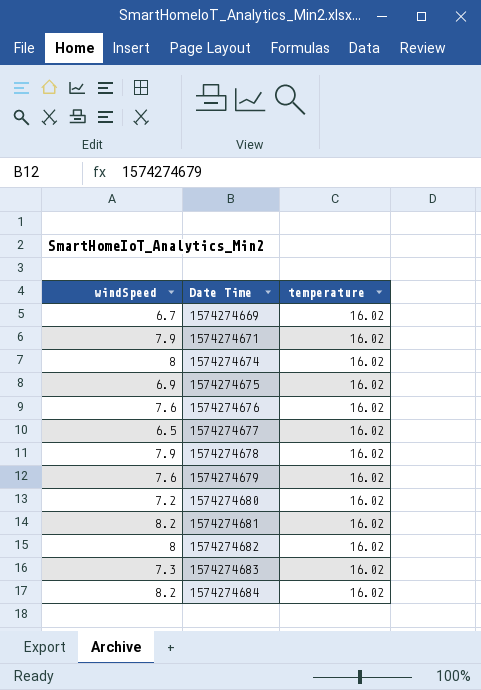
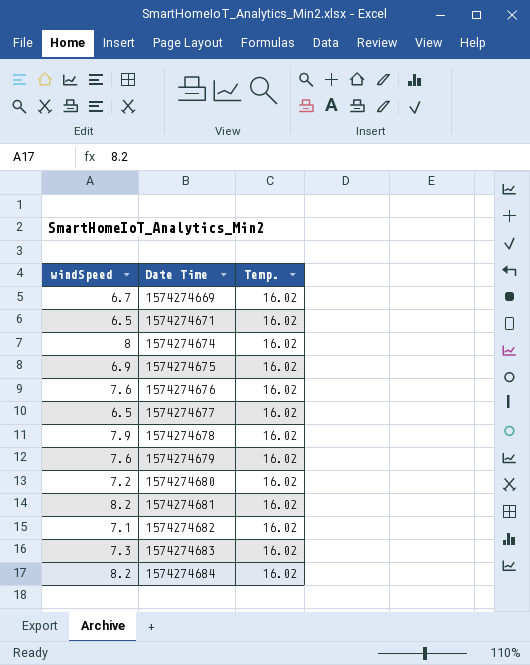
column name: temperature -> Temp.
1574274671 | windSpeed: 7.9 -> 6.5
1574274682 | windSpeed: 8 -> 7.1

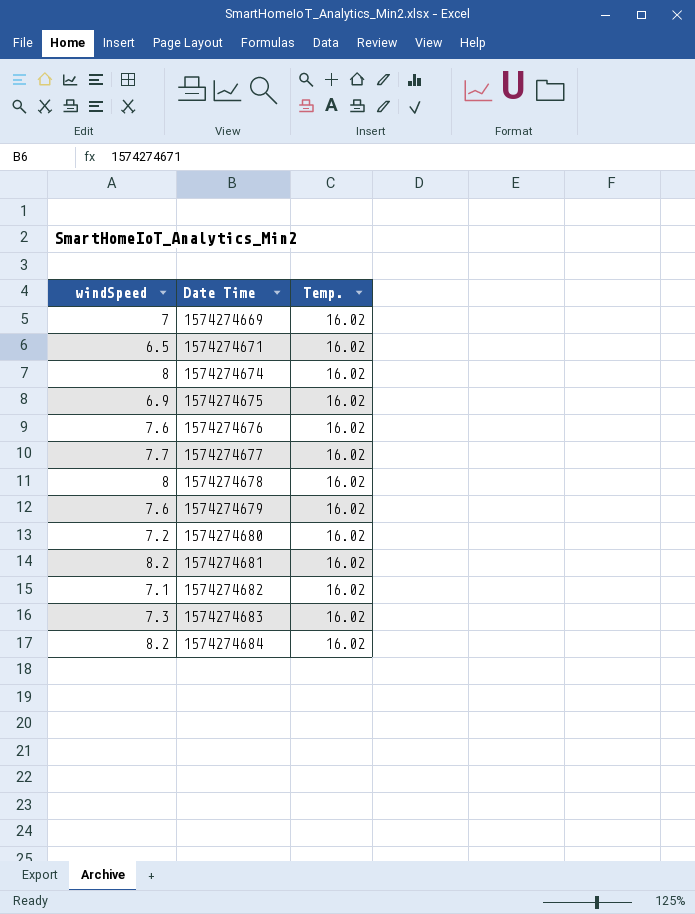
1574274669 | windSpeed: 6.7 -> 7
1574274677 | windSpeed: 6.5 -> 7.7
1574274678 | windSpeed: 7.9 -> 8

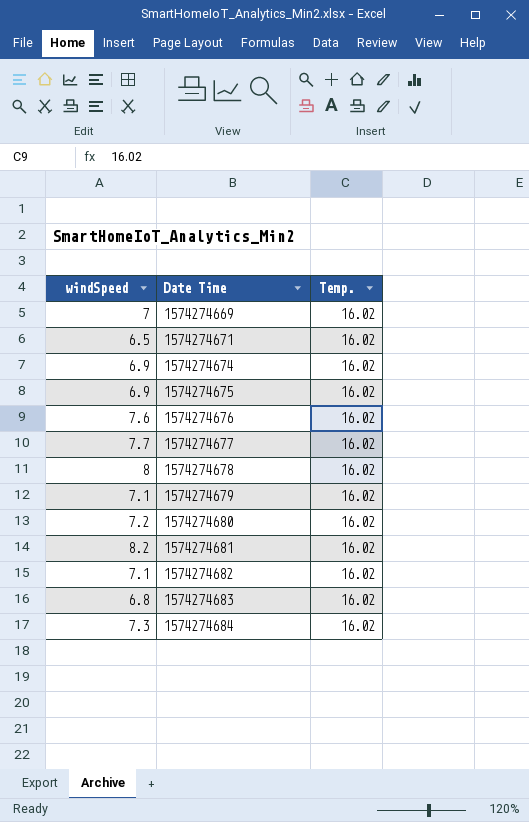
1574274674 | windSpeed: 8 -> 6.9
1574274679 | windSpeed: 7.6 -> 7.1
1574274683 | windSpeed: 7.3 -> 6.8
1574274684 | windSpeed: 8.2 -> 7.3

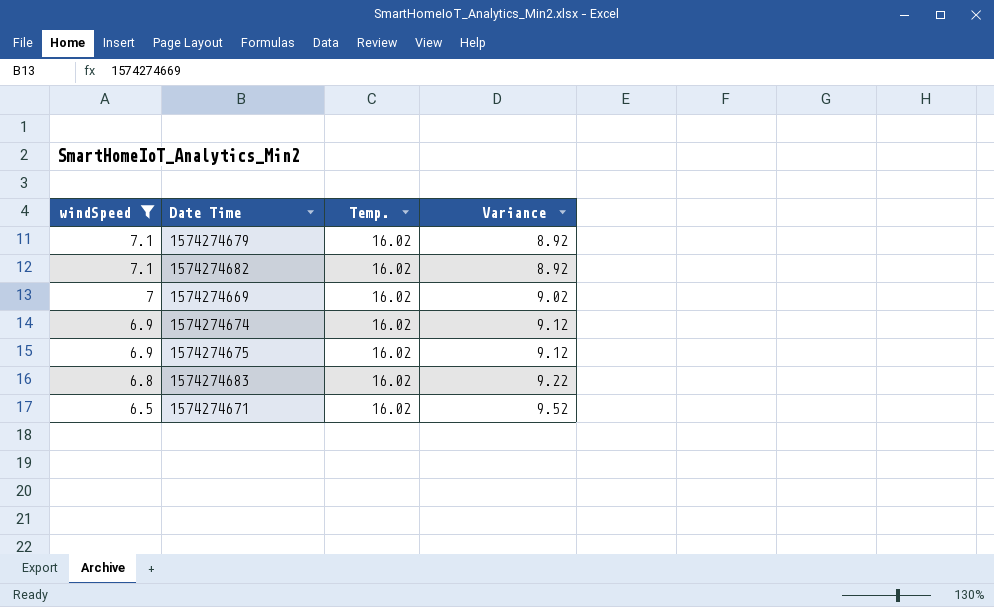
filter: none -> windSpeed <= 7.1
row order: Date Time ascending -> windSpeed descending
column Variance | formula: none -> [Temp.] - [windSpeed]

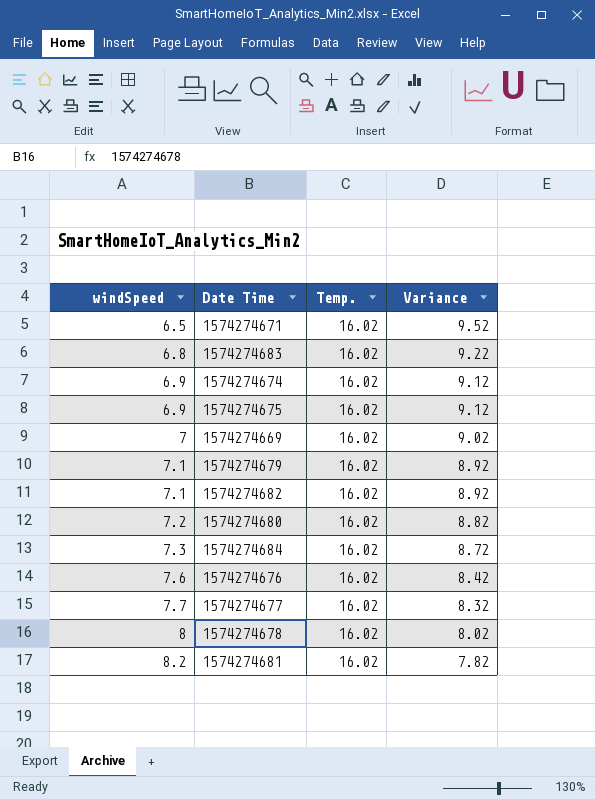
filter: windSpeed <= 7.1 -> none
row order: windSpeed descending -> windSpeed ascending

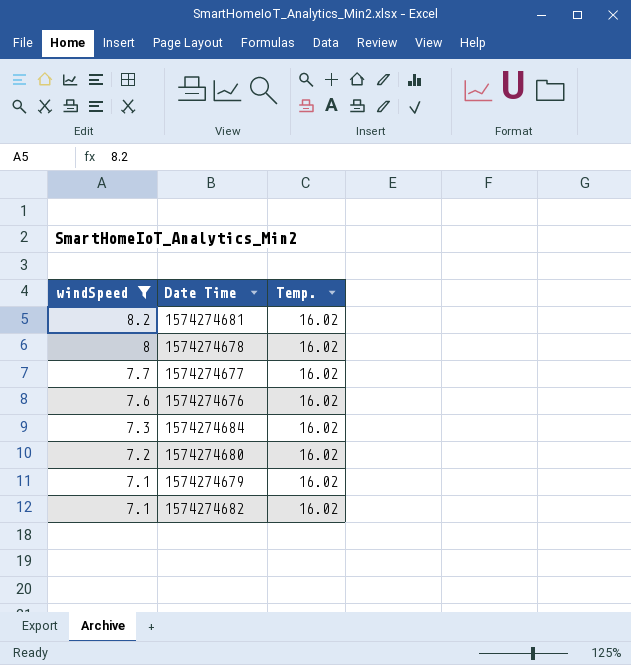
filter: none -> windSpeed >= 7.1
row order: windSpeed ascending -> windSpeed descending
column Variance | formula: [Temp.] - [windSpeed] -> none

